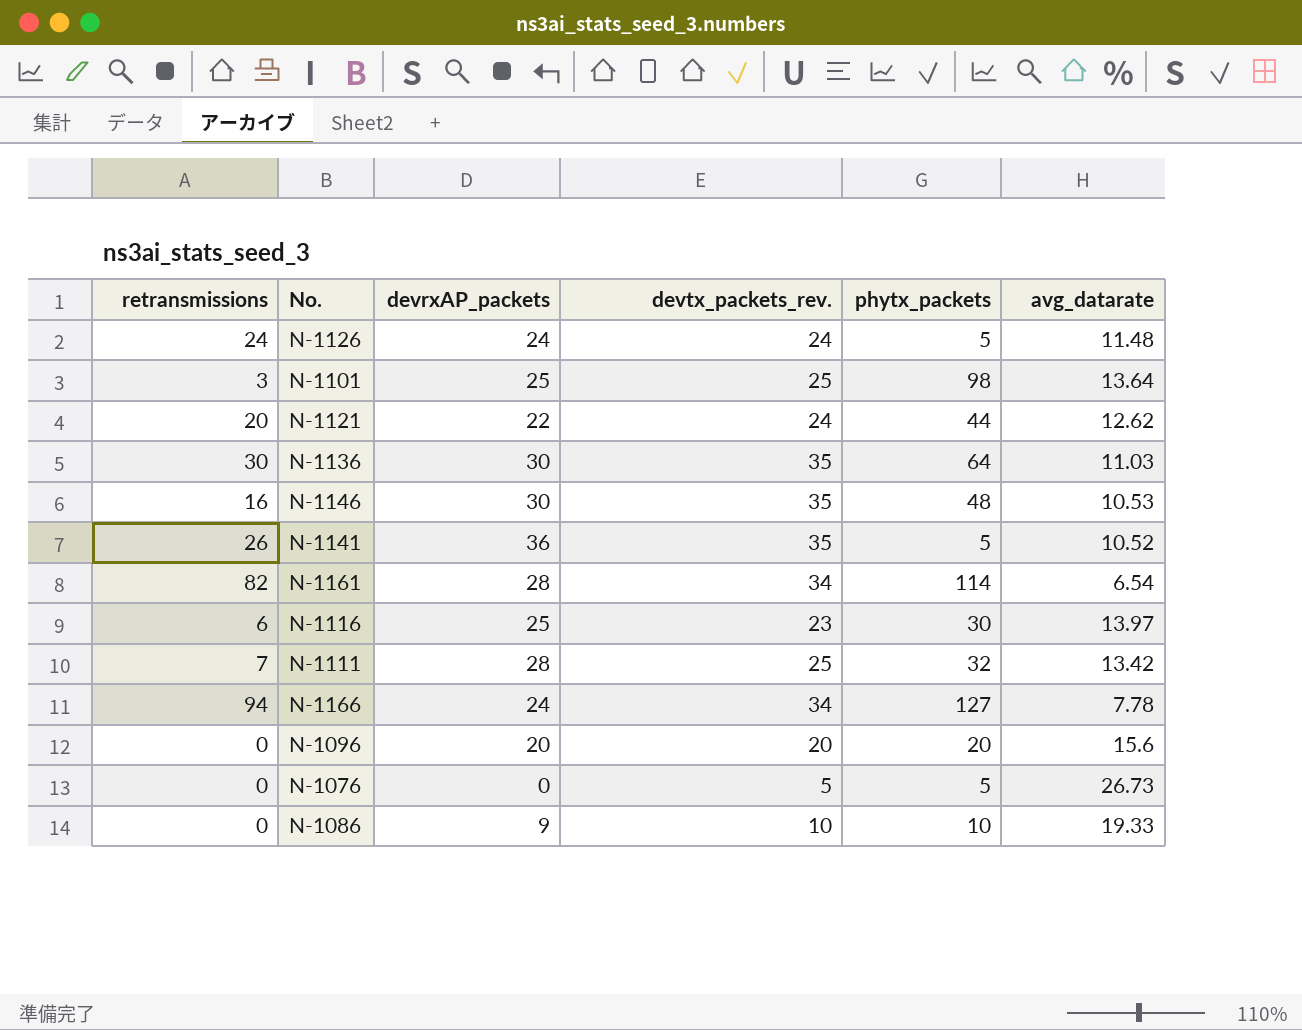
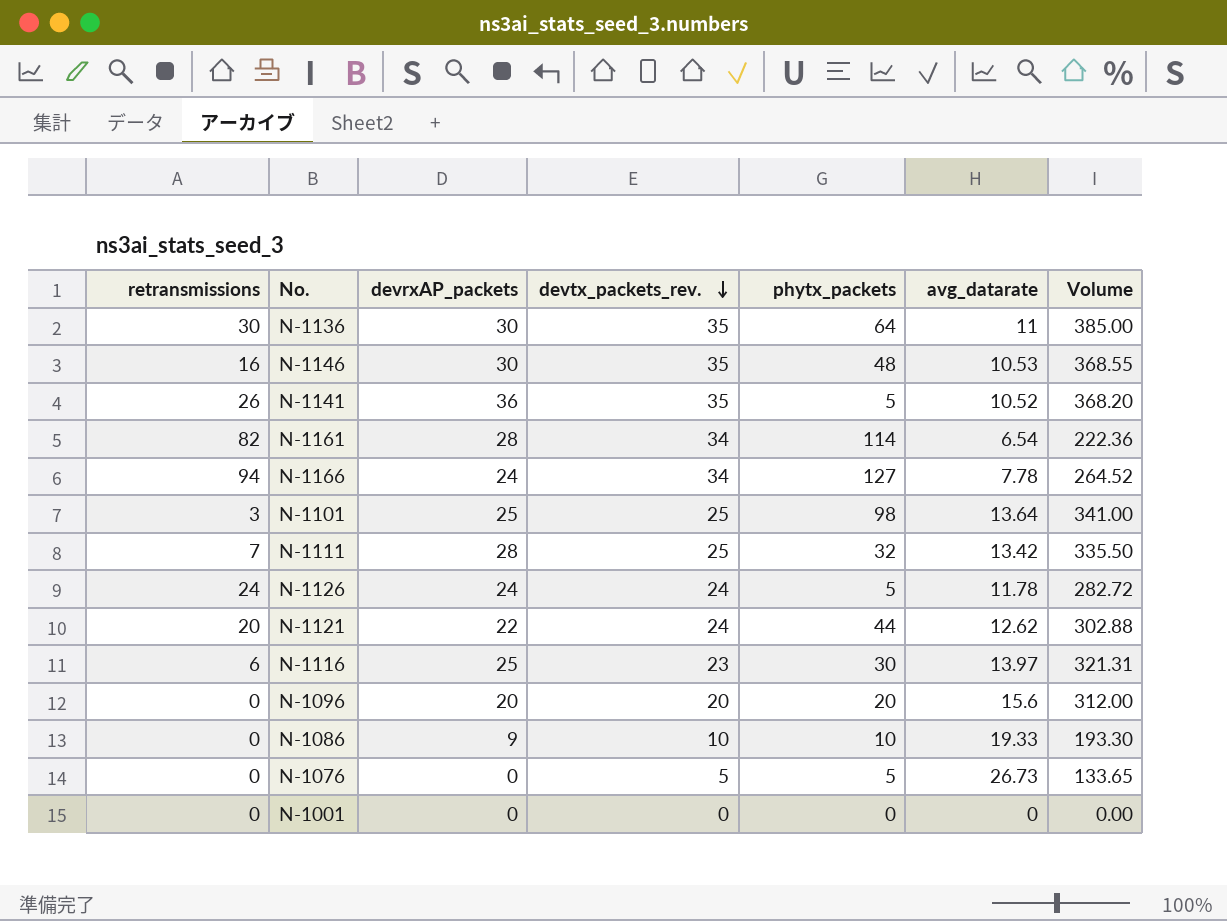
row order: none -> devtx_packets_rev. descending
column Volume | formula: none -> [devtx_packets_rev.] * [avg_datarate]
N-1136 | avg_datarate: 11.03 -> 11
N-1126 | avg_datarate: 11.48 -> 11.78
row N-1001: none -> 0 | 0 | 0 | 0 | 0 | 0.00

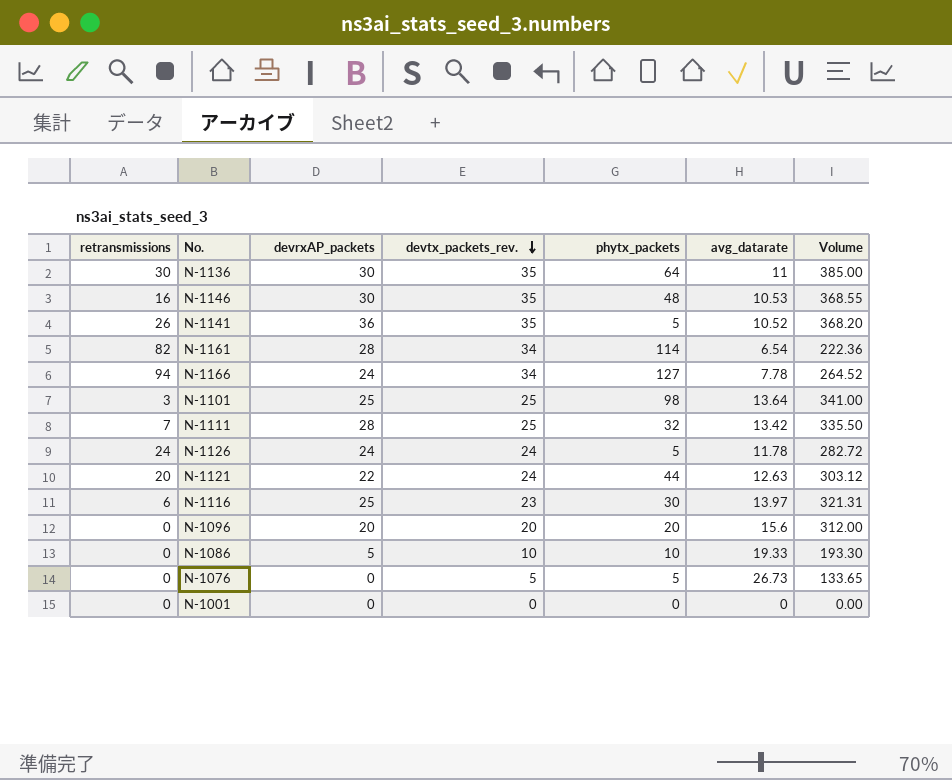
N-1121 | avg_datarate: 12.62 -> 12.63
N-1121 | Volume: 302.88 -> 303.12
N-1086 | devrxAP_packets: 9 -> 5

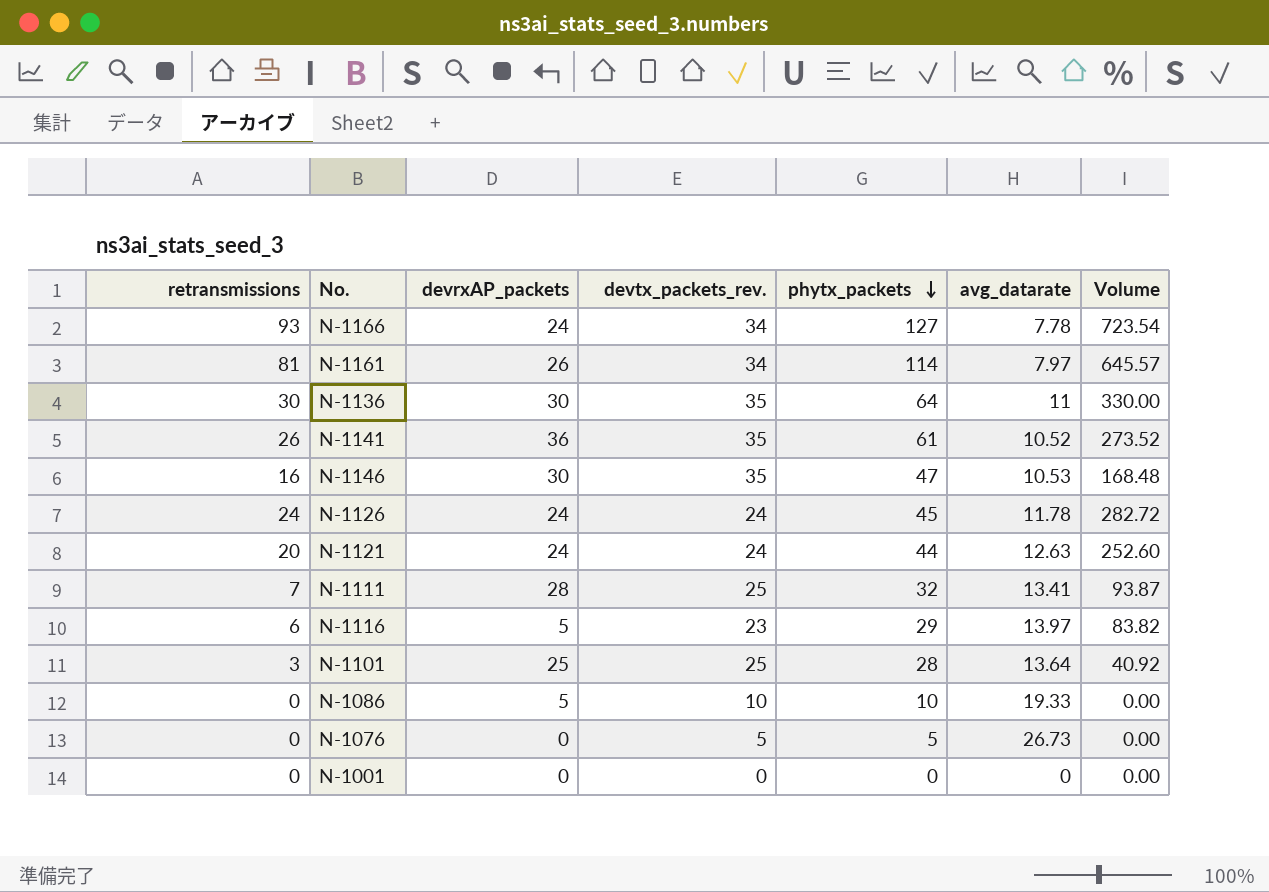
row order: devtx_packets_rev. descending -> phytx_packets descending
column Volume | formula: [devtx_packets_rev.] * [avg_datarate] -> [retransmissions] * [avg_datarate]
row N-1096: 0 | 20 | 20 | 20 | 15.6 | 312.00 -> none
N-1166 | retransmissions: 94 -> 93
N-1161 | retransmissions: 82 -> 81
N-1161 | devrxAP_packets: 28 -> 26
N-1161 | avg_datarate: 6.54 -> 7.97
N-1141 | phytx_packets: 5 -> 61
N-1146 | phytx_packets: 48 -> 47
N-1126 | phytx_packets: 5 -> 45
N-1121 | devrxAP_packets: 22 -> 24
N-1111 | avg_datarate: 13.42 -> 13.41
N-1116 | devrxAP_packets: 25 -> 5
N-1116 | phytx_packets: 30 -> 29
N-1101 | phytx_packets: 98 -> 28

